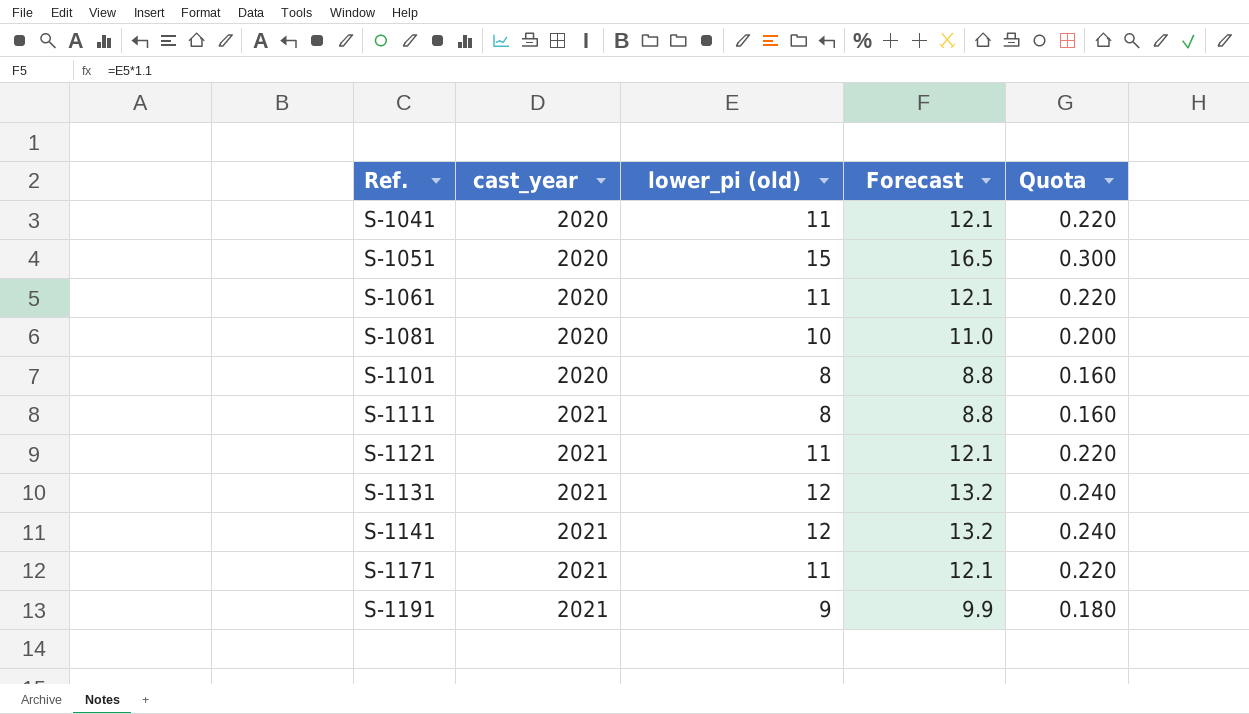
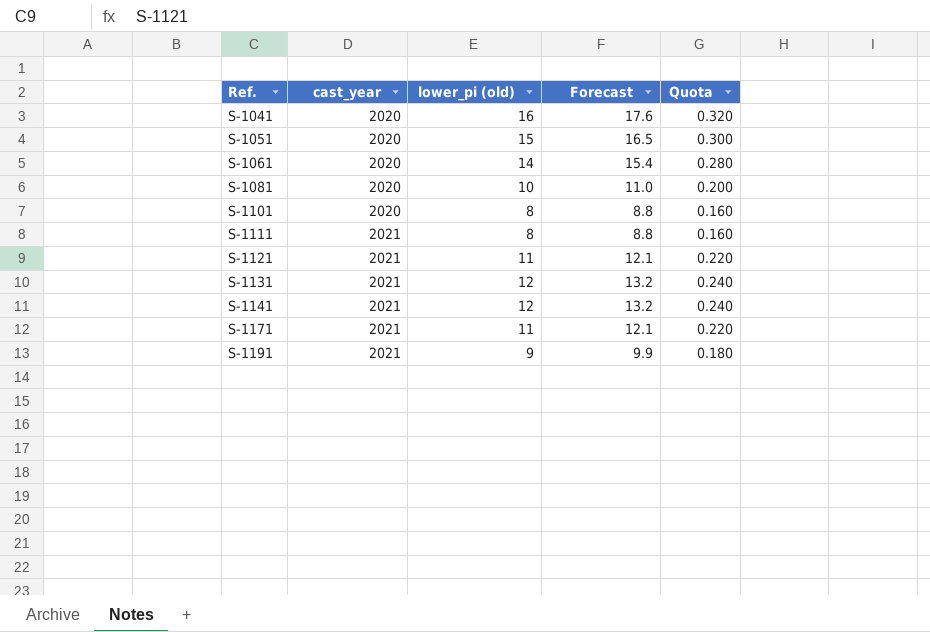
S-1041 | lower_pi (old): 11 -> 16
S-1041 | Forecast: 12.1 -> 17.6
S-1041 | Quota: 0.220 -> 0.320
S-1061 | lower_pi (old): 11 -> 14
S-1061 | Forecast: 12.1 -> 15.4
S-1061 | Quota: 0.220 -> 0.280

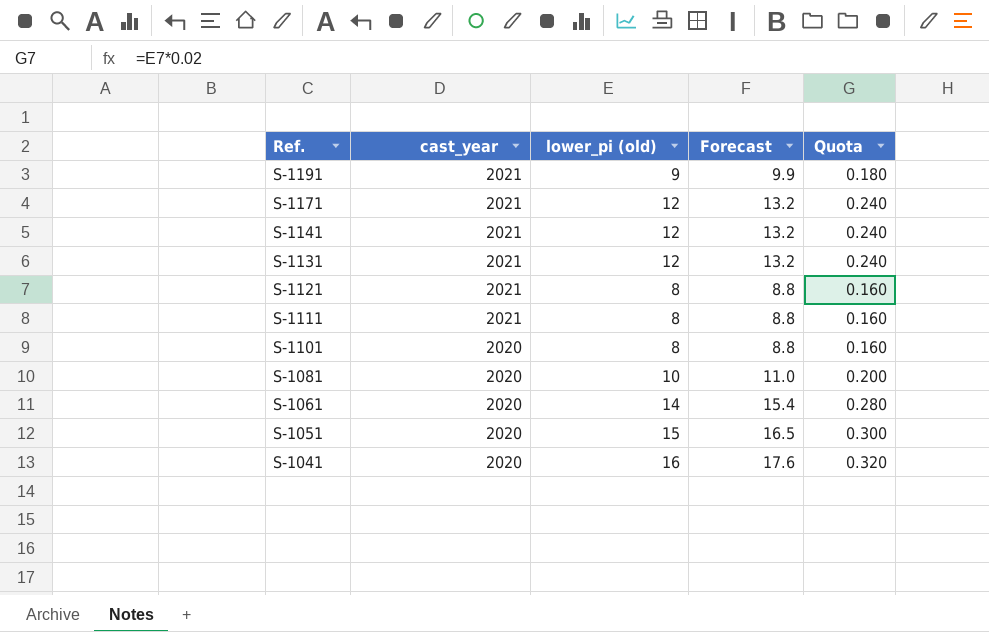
row order: Ref. ascending -> Ref. descending
S-1171 | lower_pi (old): 11 -> 12
S-1171 | Forecast: 12.1 -> 13.2
S-1171 | Quota: 0.220 -> 0.240
S-1121 | lower_pi (old): 11 -> 8
S-1121 | Forecast: 12.1 -> 8.8
S-1121 | Quota: 0.220 -> 0.160

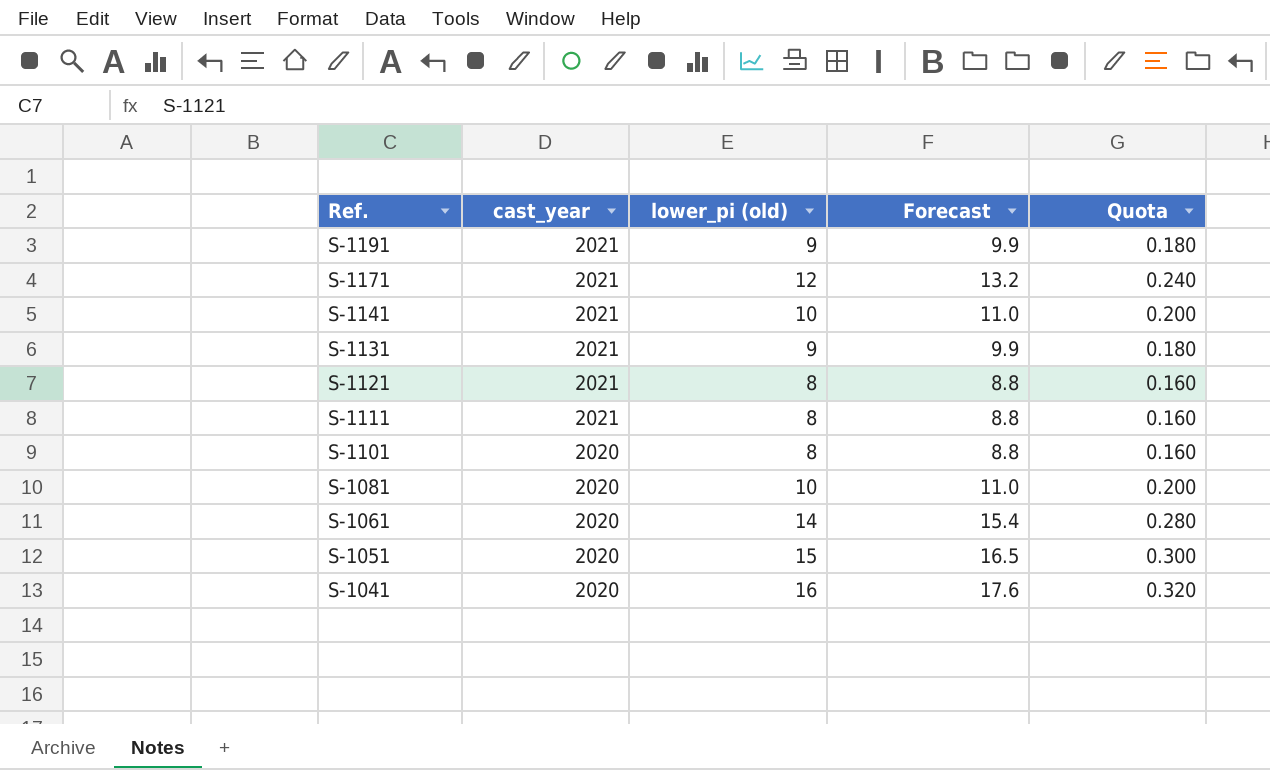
S-1141 | lower_pi (old): 12 -> 10
S-1141 | Forecast: 13.2 -> 11.0
S-1141 | Quota: 0.240 -> 0.200
S-1131 | lower_pi (old): 12 -> 9
S-1131 | Forecast: 13.2 -> 9.9
S-1131 | Quota: 0.240 -> 0.180

